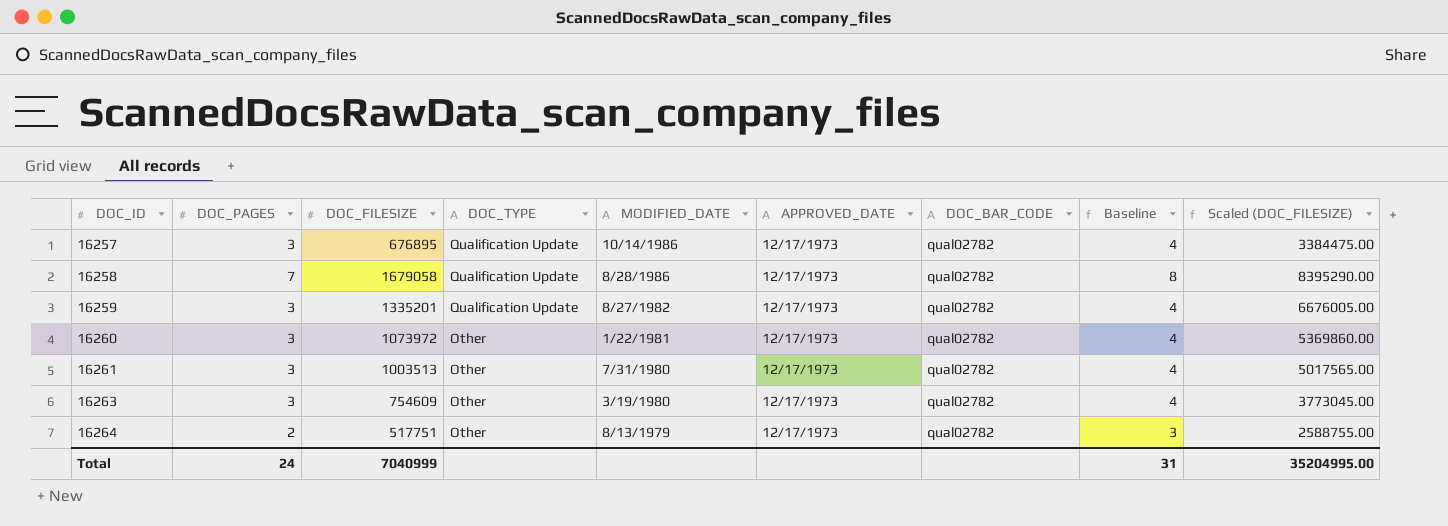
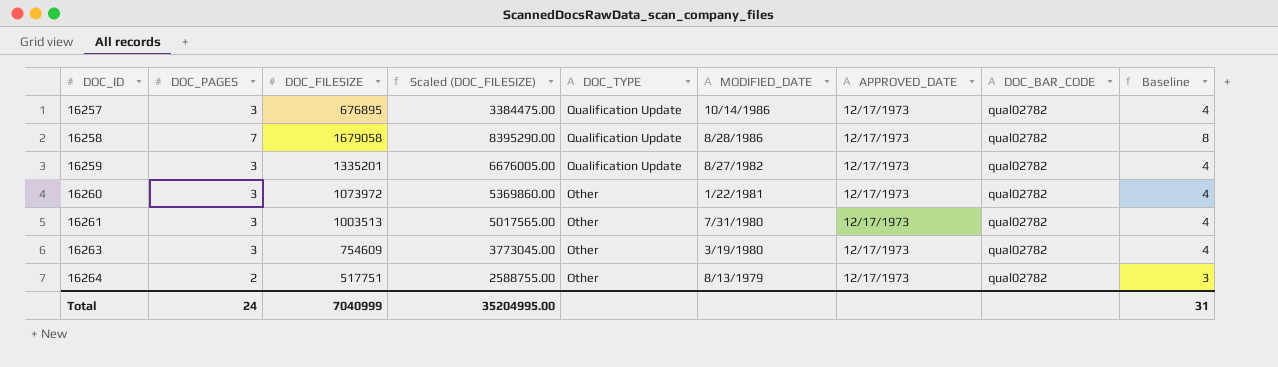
column Scaled (DOC_FILESIZE) | position: 9 -> 4

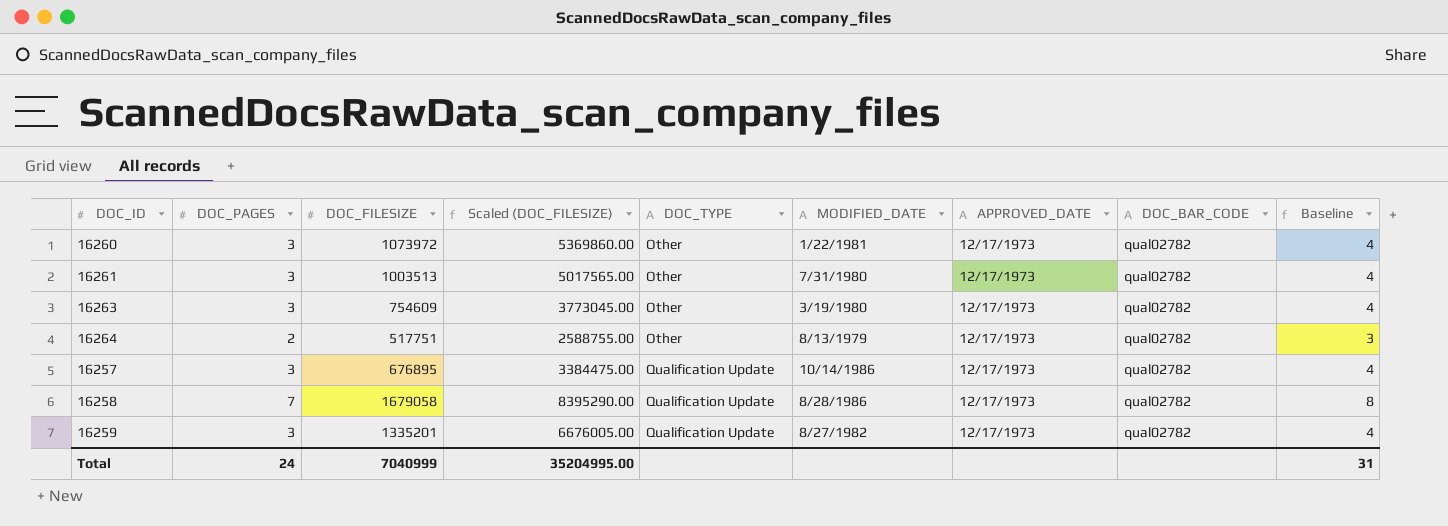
row order: DOC_ID ascending -> DOC_TYPE ascending

